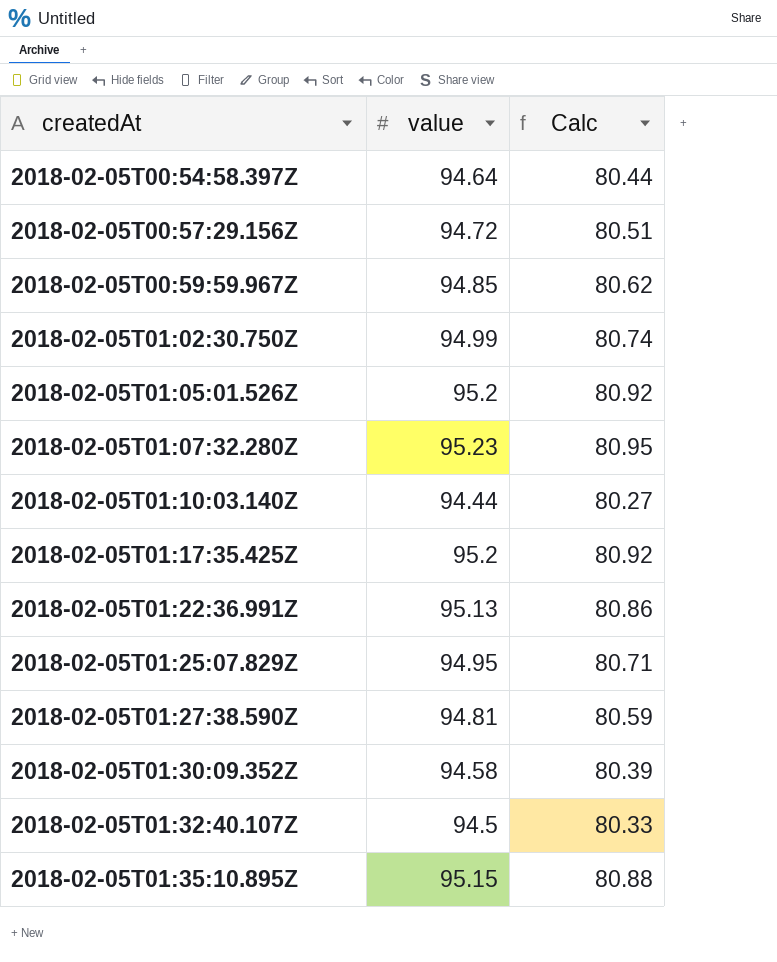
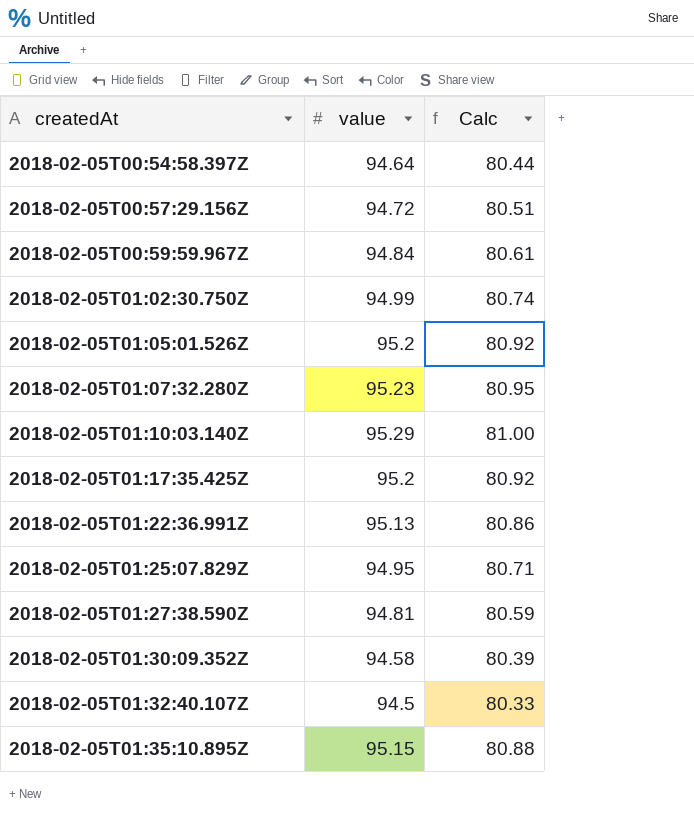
2018-02-05T00:59:59.967Z | value: 94.85 -> 94.84
2018-02-05T00:59:59.967Z | Calc: 80.62 -> 80.61
2018-02-05T01:10:03.140Z | value: 94.44 -> 95.29
2018-02-05T01:10:03.140Z | Calc: 80.27 -> 81.00

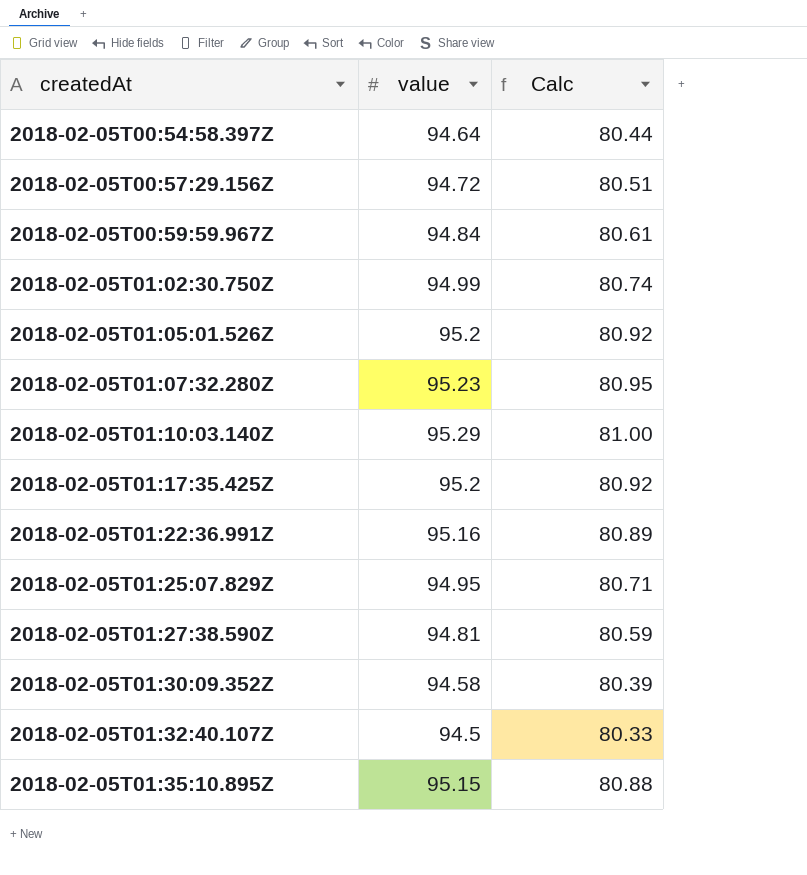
2018-02-05T01:22:36.991Z | value: 95.13 -> 95.16
2018-02-05T01:22:36.991Z | Calc: 80.86 -> 80.89

